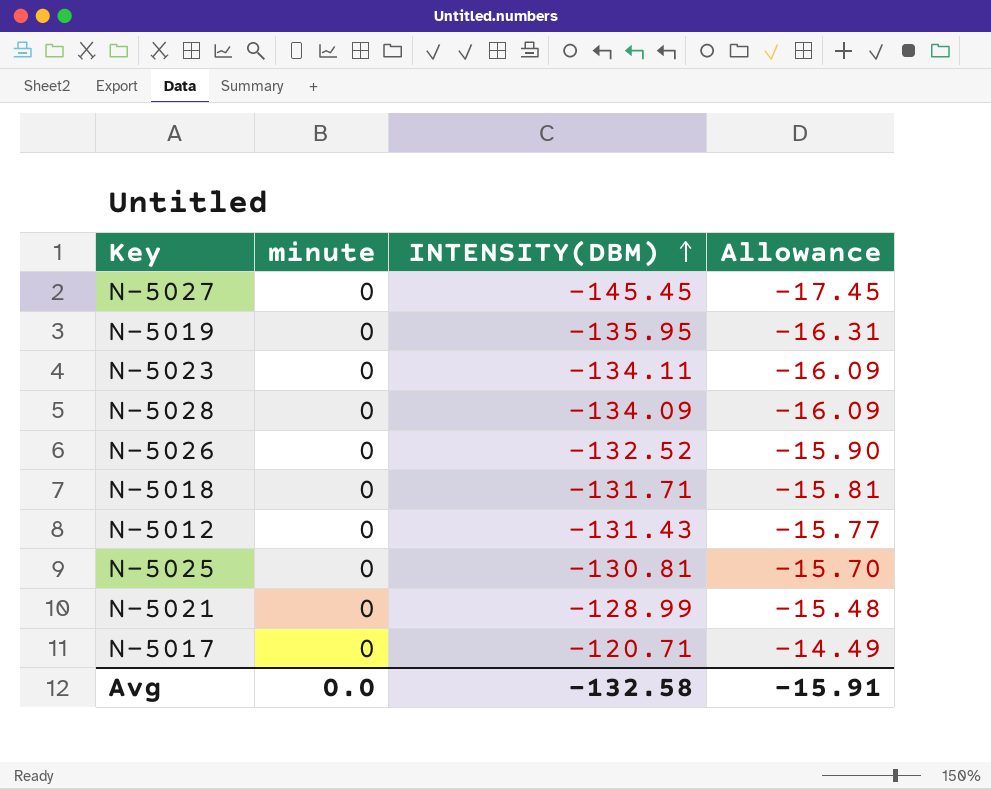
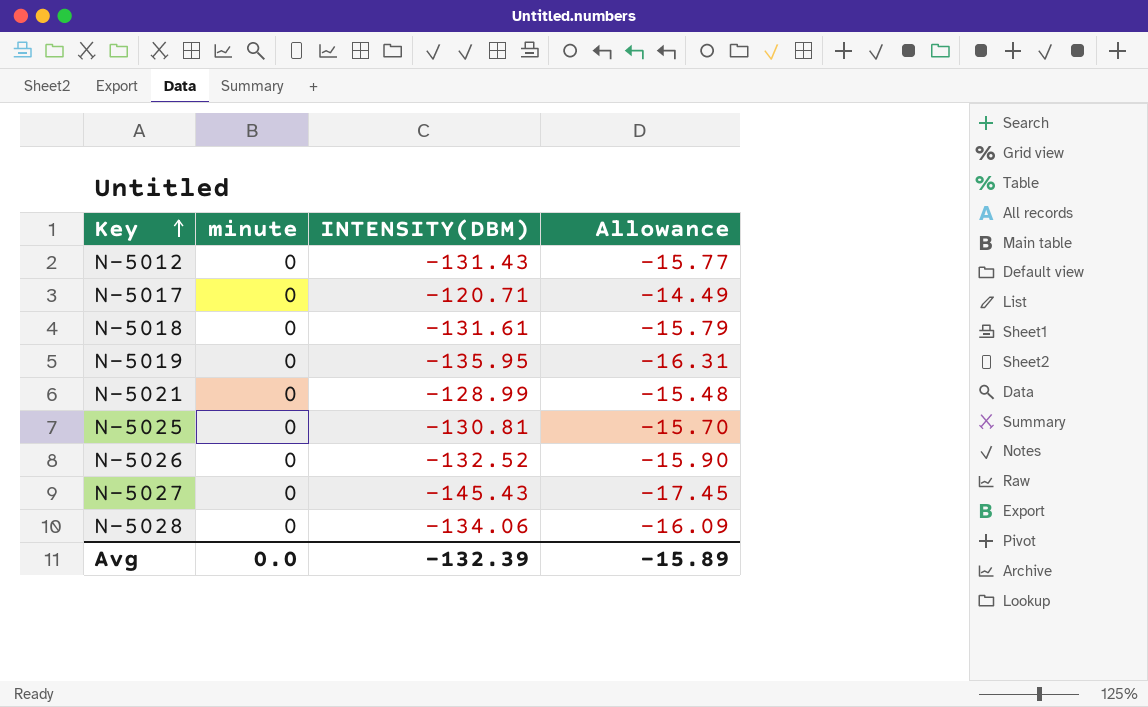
row order: INTENSITY(DBM) ascending -> Key ascending
row N-5023: 0 | -134.11 | -16.09 -> none
N-5018 | INTENSITY(DBM): -131.71 -> -131.61
N-5018 | Allowance: -15.81 -> -15.79
N-5027 | INTENSITY(DBM): -145.45 -> -145.43
N-5028 | INTENSITY(DBM): -134.09 -> -134.06
Avg | INTENSITY(DBM): -132.58 -> -132.39
Avg | Allowance: -15.91 -> -15.89

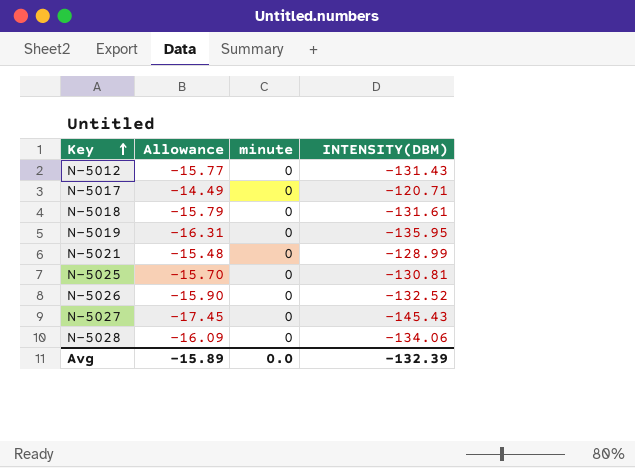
column Allowance | position: 4 -> 2

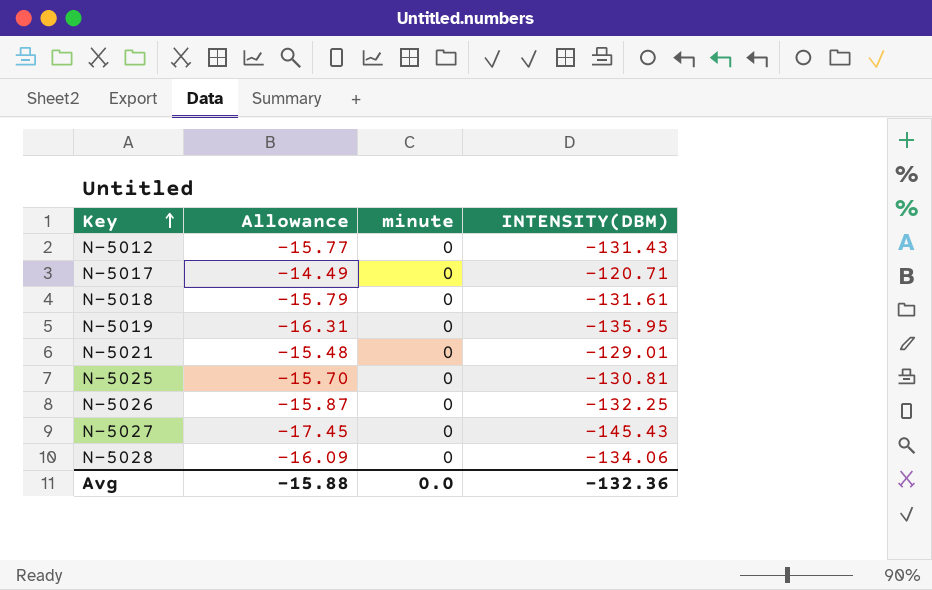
N-5021 | INTENSITY(DBM): -128.99 -> -129.01
N-5026 | Allowance: -15.90 -> -15.87
N-5026 | INTENSITY(DBM): -132.52 -> -132.25
Avg | Allowance: -15.89 -> -15.88
Avg | INTENSITY(DBM): -132.39 -> -132.36

